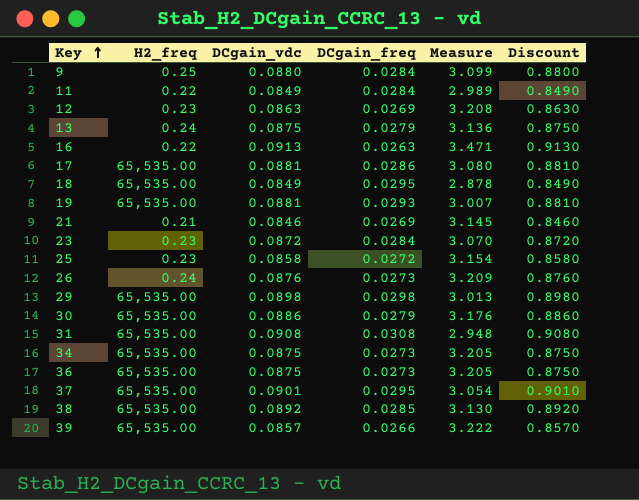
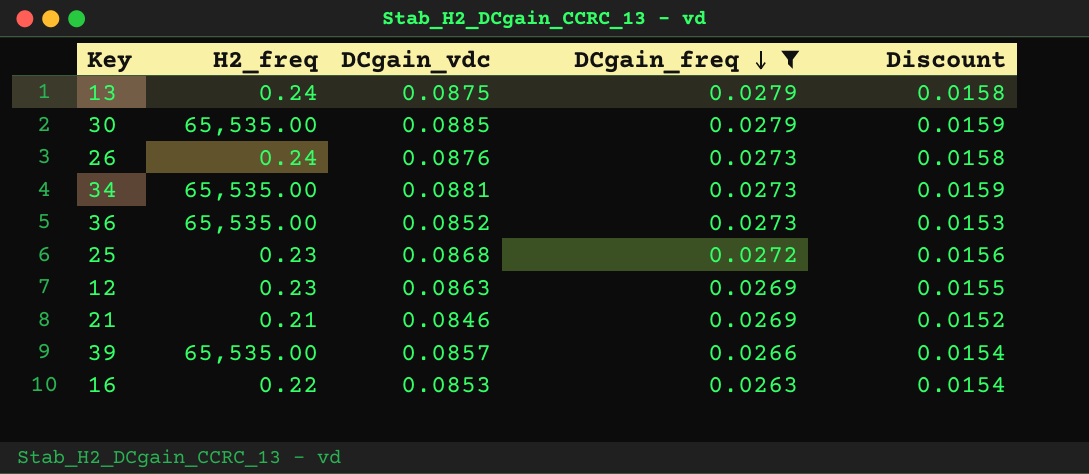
filter: none -> DCgain_freq <= 0.0279
row order: Key ascending -> DCgain_freq descending
column Measure | formula: [DCgain_vdc] / [DCgain_freq] -> none
column Discount | formula: [DCgain_vdc] * 10 -> [DCgain_vdc] * 0.18
30 | DCgain_vdc: 0.0886 -> 0.0885
34 | DCgain_vdc: 0.0875 -> 0.0881
36 | DCgain_vdc: 0.0875 -> 0.0852
25 | DCgain_vdc: 0.0858 -> 0.0868
16 | DCgain_vdc: 0.0913 -> 0.0853

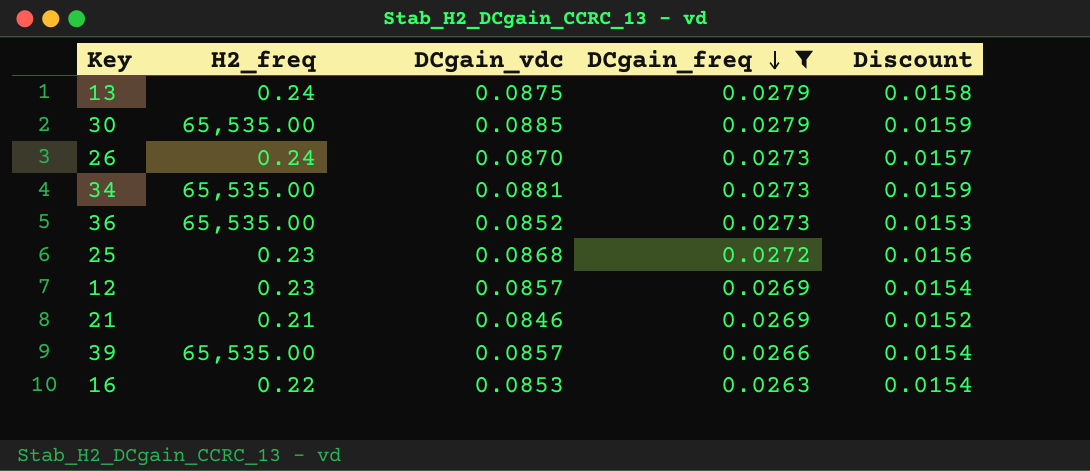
26 | DCgain_vdc: 0.0876 -> 0.0870
26 | Discount: 0.0158 -> 0.0157
12 | DCgain_vdc: 0.0863 -> 0.0857
12 | Discount: 0.0155 -> 0.0154

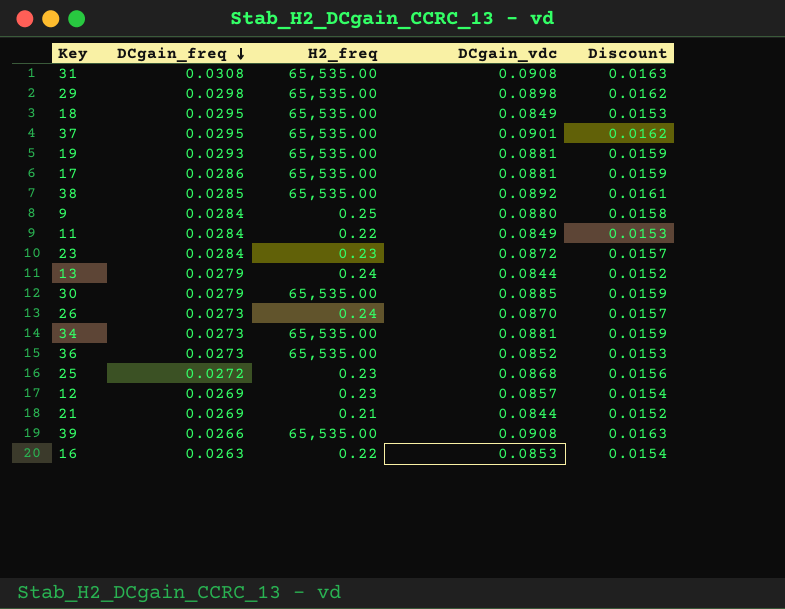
filter: DCgain_freq <= 0.0279 -> none
column DCgain_freq | position: 4 -> 2
13 | DCgain_vdc: 0.0875 -> 0.0844
13 | Discount: 0.0158 -> 0.0152
21 | DCgain_vdc: 0.0846 -> 0.0844
39 | DCgain_vdc: 0.0857 -> 0.0908
39 | Discount: 0.0154 -> 0.0163

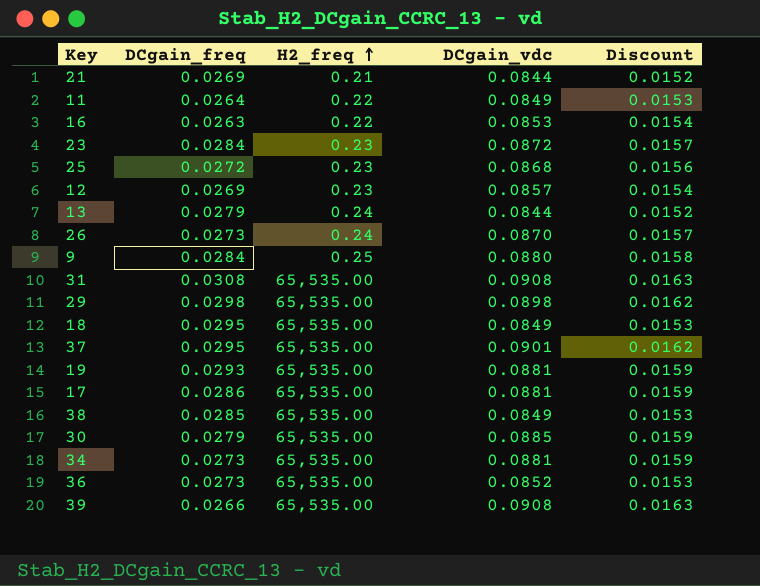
row order: DCgain_freq descending -> H2_freq ascending
11 | DCgain_freq: 0.0284 -> 0.0264
38 | DCgain_vdc: 0.0892 -> 0.0849
38 | Discount: 0.0161 -> 0.0153

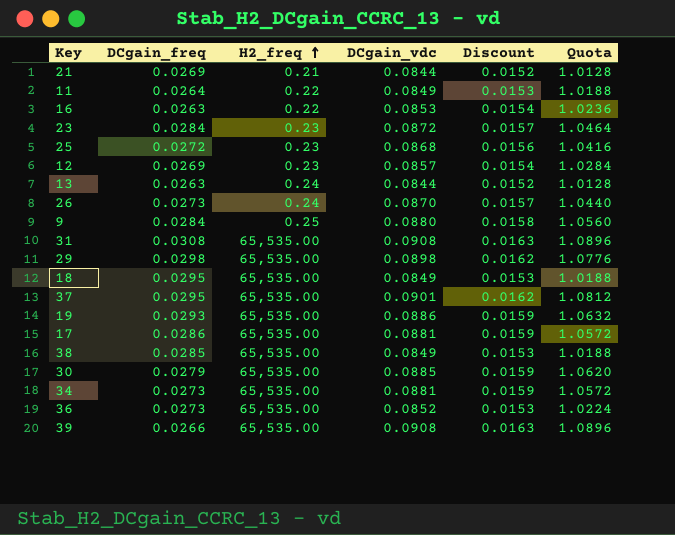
column Quota | formula: none -> [DCgain_vdc] * 12
13 | DCgain_freq: 0.0279 -> 0.0263
19 | DCgain_vdc: 0.0881 -> 0.0886

